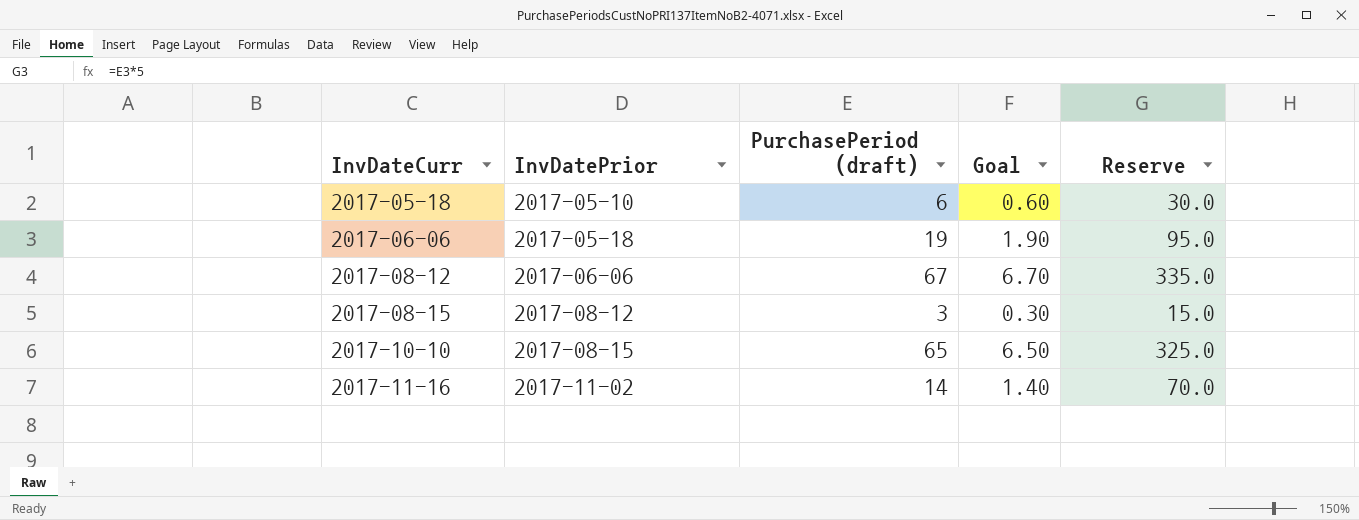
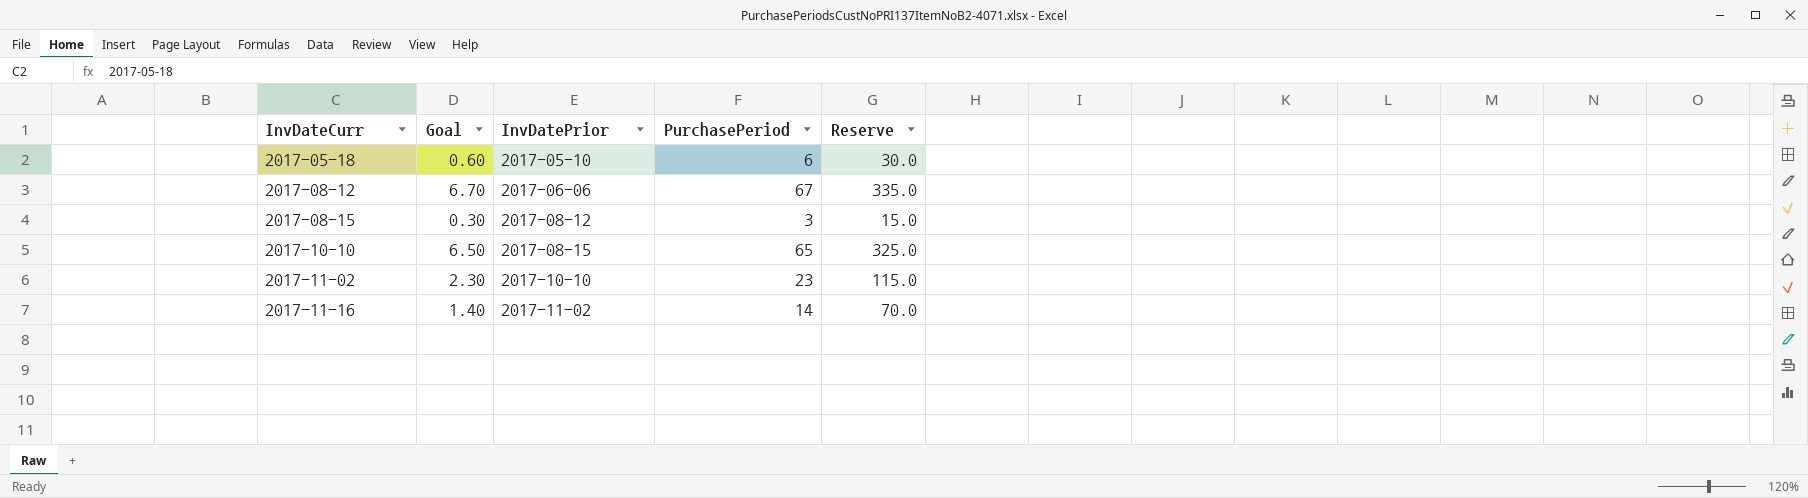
column Goal | position: 4 -> 2
column name: PurchasePeriod (draft) -> PurchasePeriod
row 2017-06-06: 2017-05-18 | 19 | 1.90 | 95.0 -> none
row 2017-11-02: none -> 2.30 | 2017-10-10 | 23 | 115.0

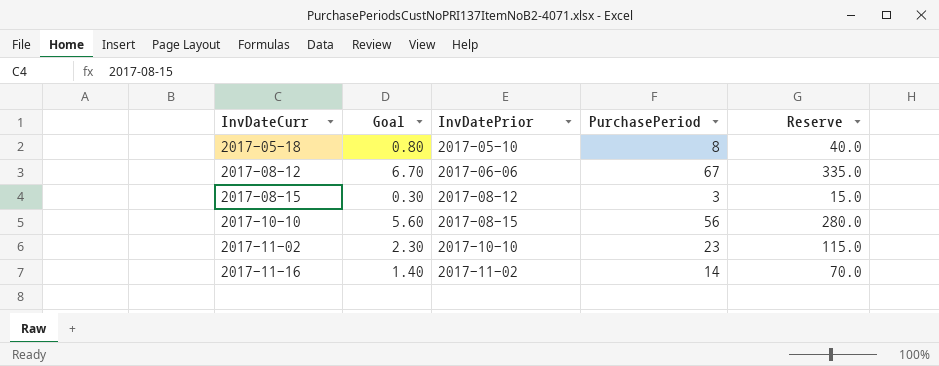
2017-05-18 | Goal: 0.60 -> 0.80
2017-05-18 | PurchasePeriod: 6 -> 8
2017-05-18 | Reserve: 30.0 -> 40.0
2017-10-10 | Goal: 6.50 -> 5.60
2017-10-10 | PurchasePeriod: 65 -> 56
2017-10-10 | Reserve: 325.0 -> 280.0

